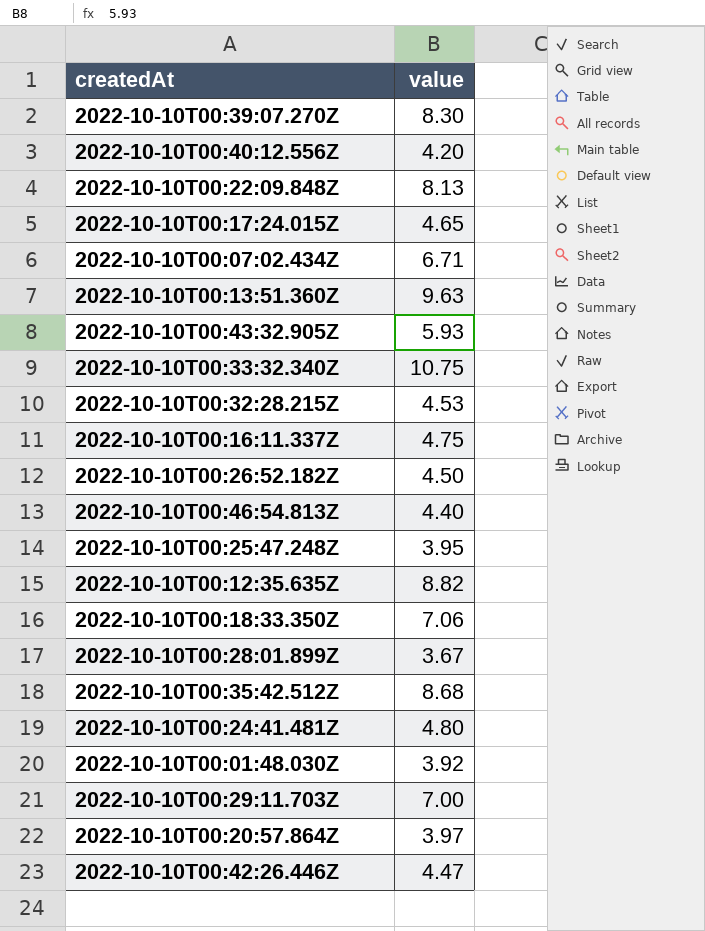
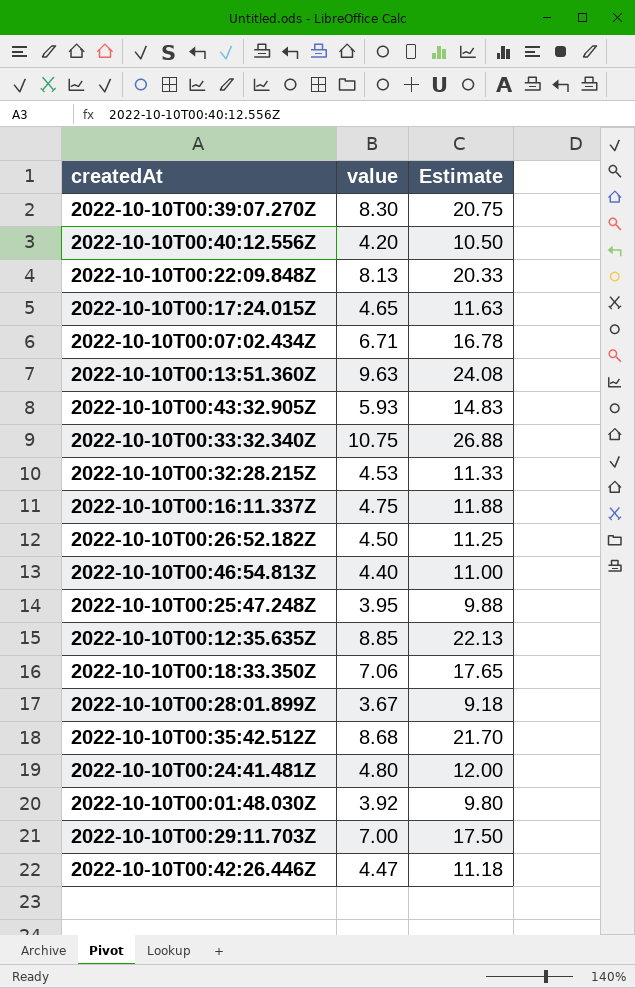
column Estimate | formula: none -> [value] * 2.5
row 2022-10-10T00:20:57.864Z: 3.97 -> none
2022-10-10T00:12:35.635Z | value: 8.82 -> 8.85

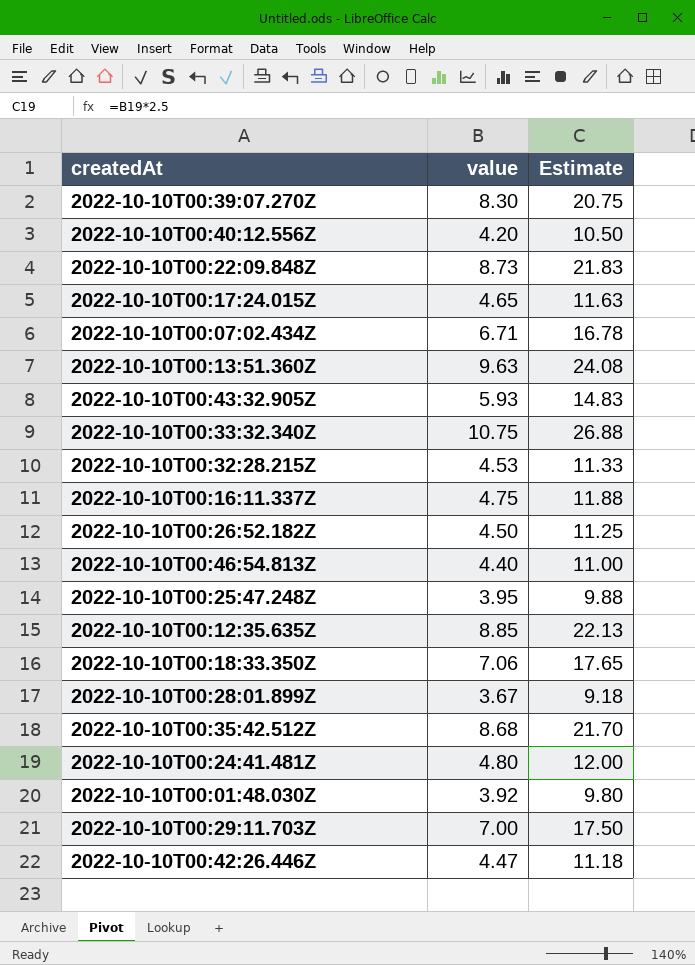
2022-10-10T00:22:09.848Z | value: 8.13 -> 8.73
2022-10-10T00:22:09.848Z | Estimate: 20.33 -> 21.83

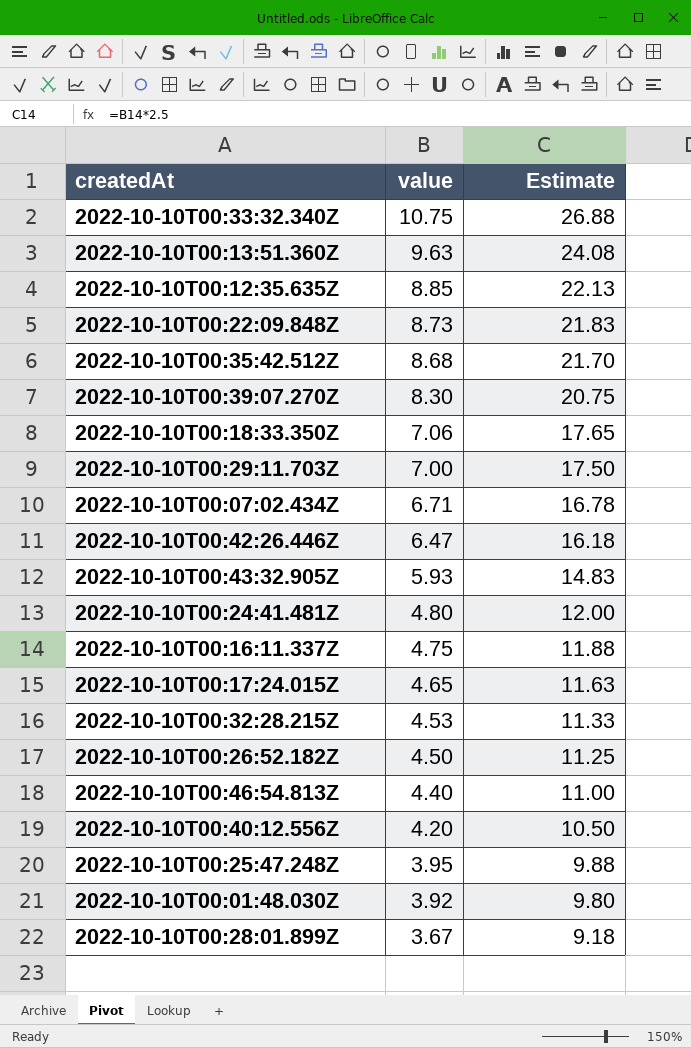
row order: none -> value descending
2022-10-10T00:42:26.446Z | value: 4.47 -> 6.47
2022-10-10T00:42:26.446Z | Estimate: 11.18 -> 16.18

